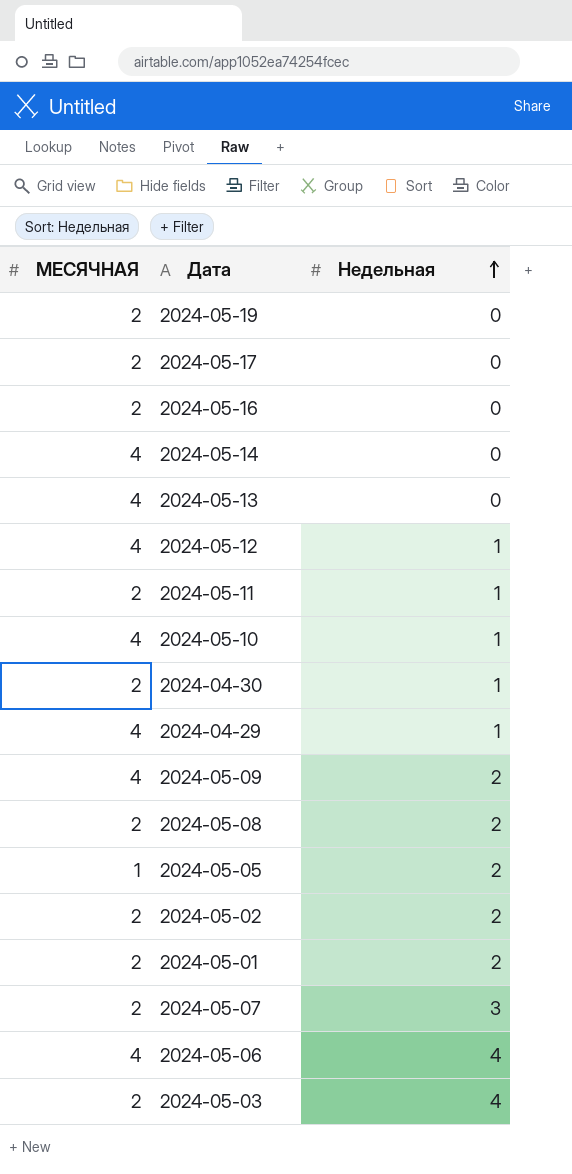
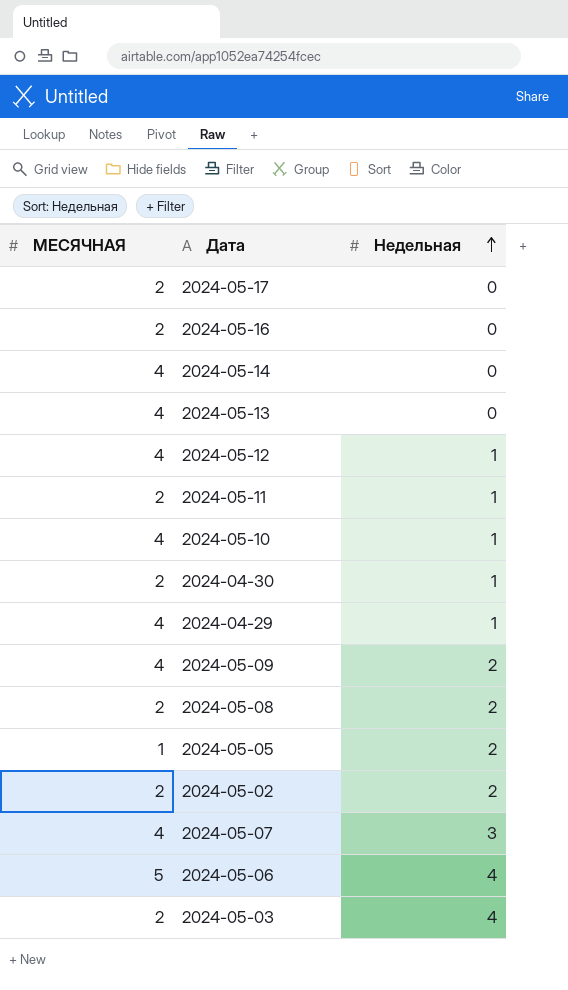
row 2024-05-19: 2 | 0 -> none
row 2024-05-01: 2 | 2 -> none
2024-05-07 | МЕСЯЧНАЯ: 2 -> 4
2024-05-06 | МЕСЯЧНАЯ: 4 -> 5

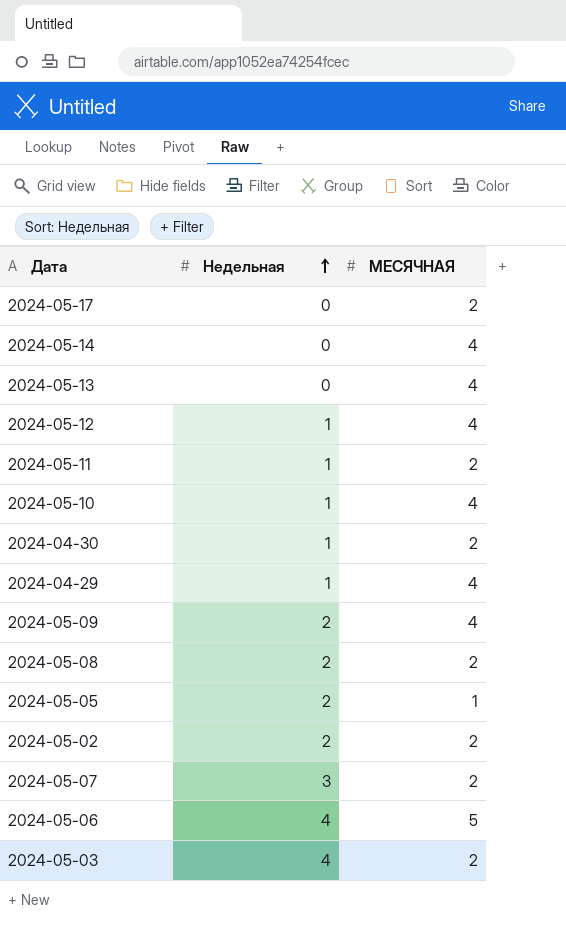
column МЕСЯЧНАЯ | position: 1 -> 3
row 2024-05-16: 2 | 0 -> none
2024-05-07 | МЕСЯЧНАЯ: 4 -> 2

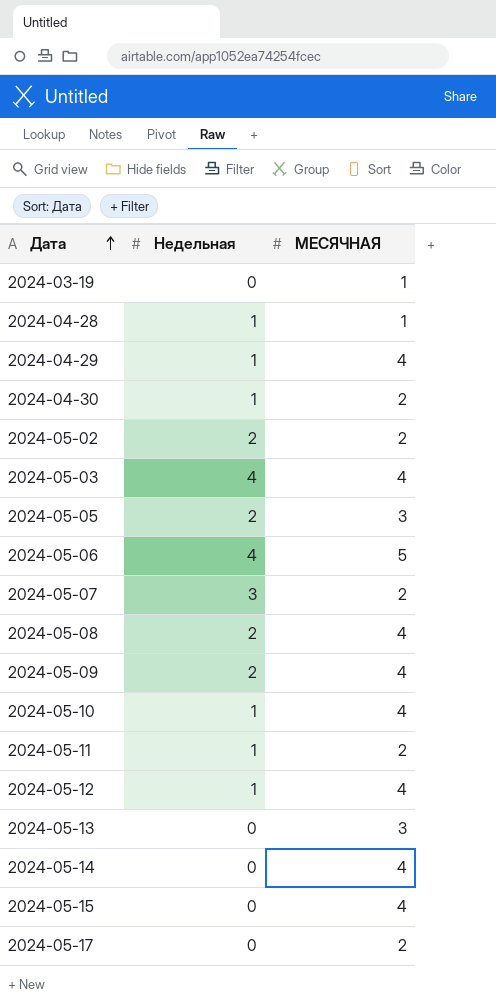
row order: Недельная ascending -> Дата ascending
row 2024-03-19: none -> 0 | 1
row 2024-04-28: none -> 1 | 1
2024-05-03 | МЕСЯЧНАЯ: 2 -> 4
2024-05-05 | МЕСЯЧНАЯ: 1 -> 3
2024-05-08 | МЕСЯЧНАЯ: 2 -> 4
2024-05-13 | МЕСЯЧНАЯ: 4 -> 3
row 2024-05-15: none -> 0 | 4

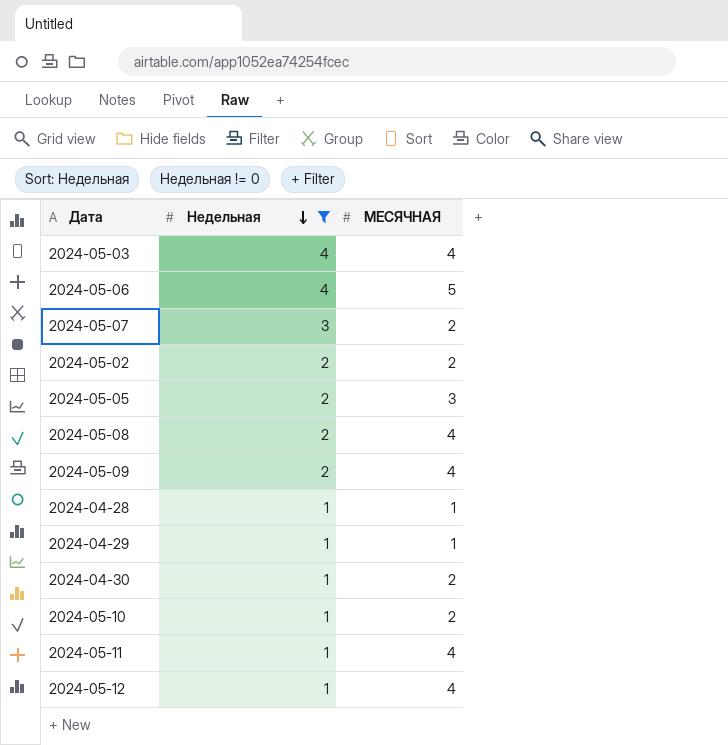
filter: none -> Недельная != 0
row order: Дата ascending -> Недельная descending
2024-04-29 | МЕСЯЧНАЯ: 4 -> 1
2024-05-10 | МЕСЯЧНАЯ: 4 -> 2
2024-05-11 | МЕСЯЧНАЯ: 2 -> 4

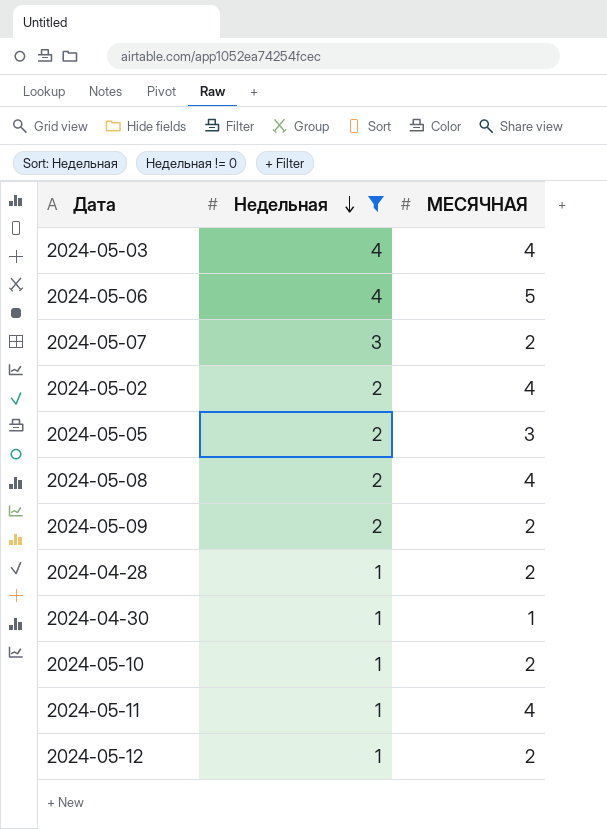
row 2024-04-29: 1 | 1 -> none
2024-05-02 | МЕСЯЧНАЯ: 2 -> 4
2024-05-09 | МЕСЯЧНАЯ: 4 -> 2
2024-04-28 | МЕСЯЧНАЯ: 1 -> 2
2024-04-30 | МЕСЯЧНАЯ: 2 -> 1
2024-05-12 | МЕСЯЧНАЯ: 4 -> 2

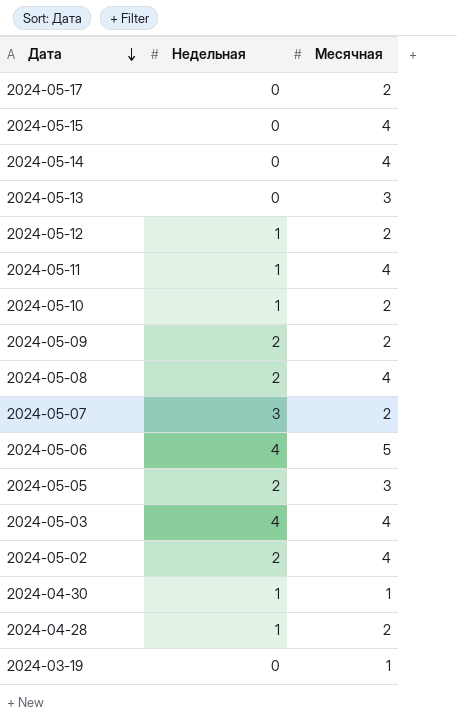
filter: Недельная != 0 -> none
row order: Недельная descending -> Дата descending
column name: МЕСЯЧНАЯ -> Месячная

